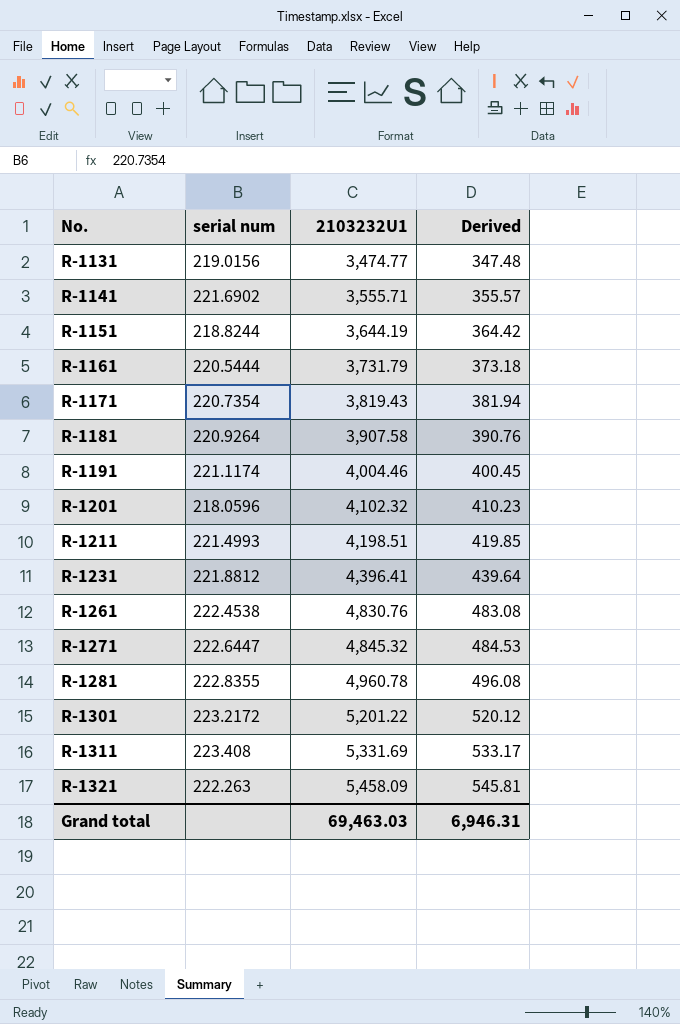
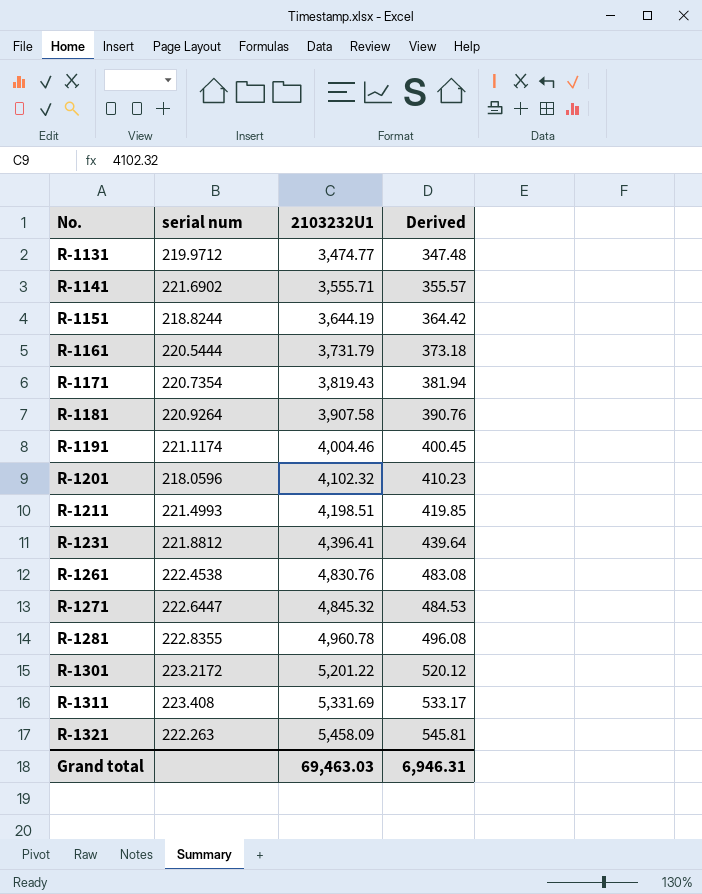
R-1131 | serial num: 219.0156 -> 219.9712

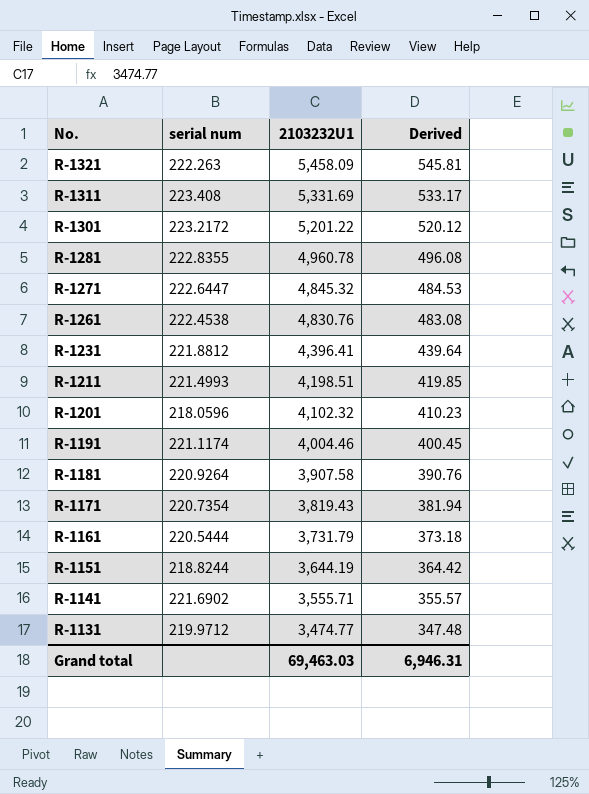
row order: No. ascending -> No. descending

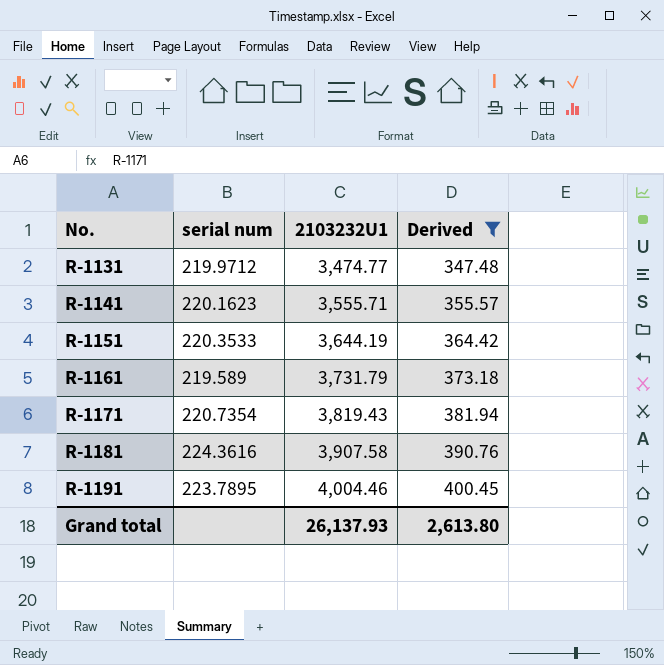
filter: none -> Derived <= 400.45
row order: No. descending -> No. ascending
R-1141 | serial num: 221.6902 -> 220.1623
R-1151 | serial num: 218.8244 -> 220.3533
R-1161 | serial num: 220.5444 -> 219.589
R-1181 | serial num: 220.9264 -> 224.3616
R-1191 | serial num: 221.1174 -> 223.7895
Grand total | 2103232U1: 69,463.03 -> 26,137.93
Grand total | Derived: 6,946.31 -> 2,613.80

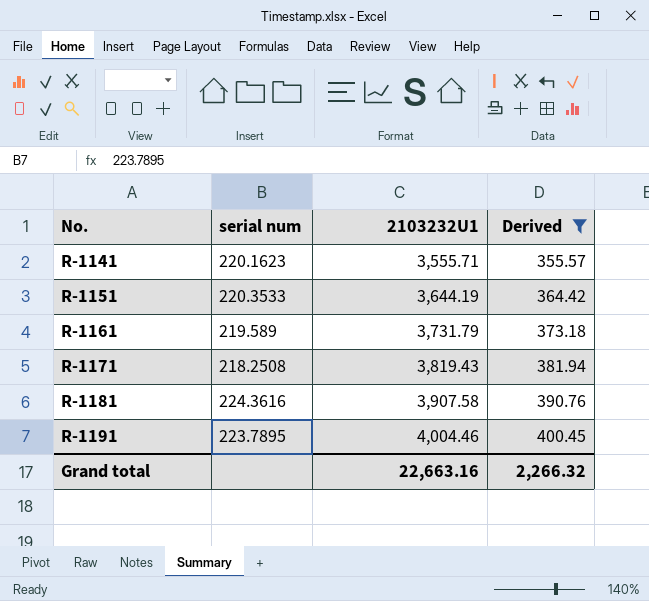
row R-1131: 219.9712 | 3,474.77 | 347.48 -> none
R-1171 | serial num: 220.7354 -> 218.2508
Grand total | 2103232U1: 26,137.93 -> 22,663.16
Grand total | Derived: 2,613.80 -> 2,266.32

